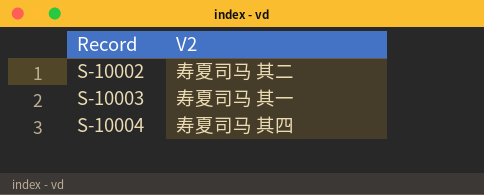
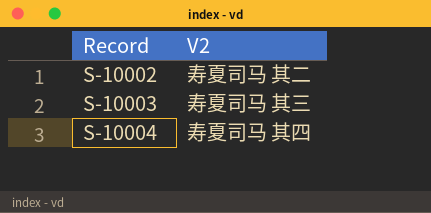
S-10003 | V2: 寿夏司马 其一 -> 寿夏司马 其三

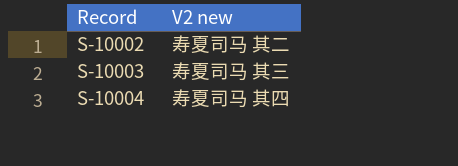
column name: V2 -> V2 new

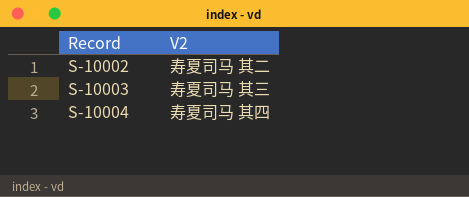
column name: V2 new -> V2

